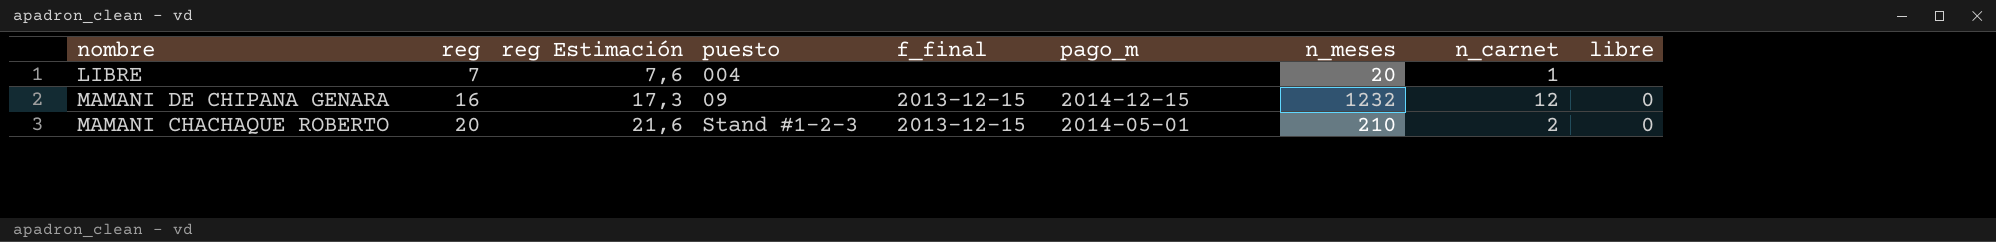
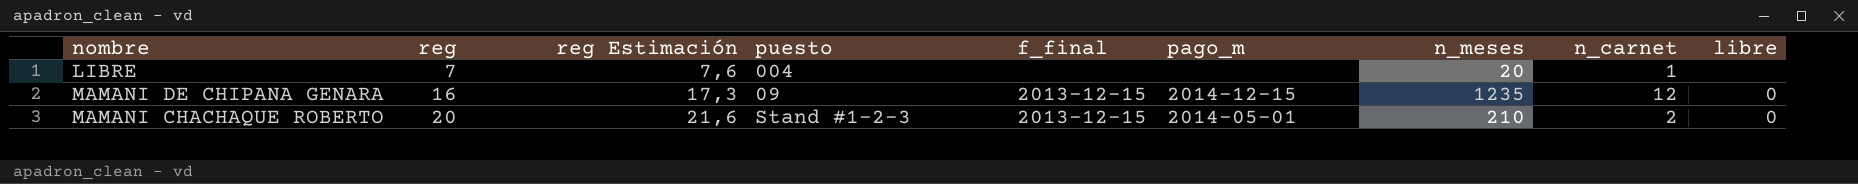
MAMANI DE CHIPANA GENARA | n_meses: 1232 -> 1235

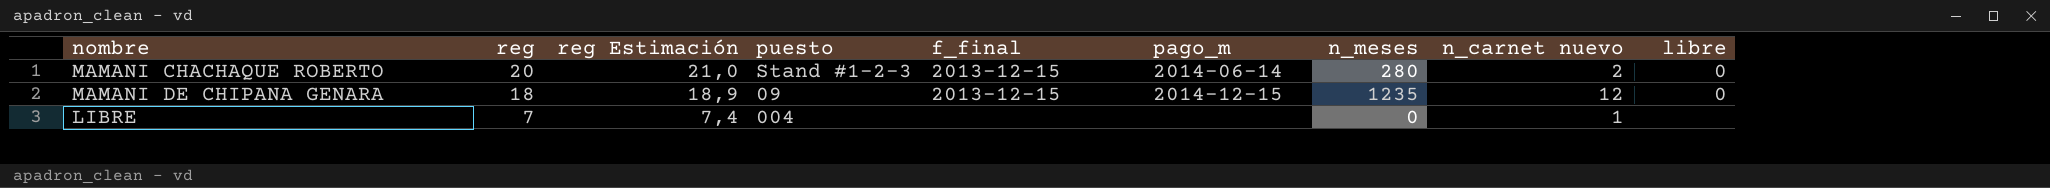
row order: reg ascending -> reg descending
column reg Estimación | formula: [reg] * 1,08 -> [reg] * 1,05
column name: n_carnet -> n_carnet nuevo
MAMANI CHACHAQUE ROBERTO | pago_m: 2014-05-01 -> 2014-06-14
MAMANI CHACHAQUE ROBERTO | n_meses: 210 -> 280
MAMANI DE CHIPANA GENARA | reg: 16 -> 18
LIBRE | n_meses: 20 -> 0

